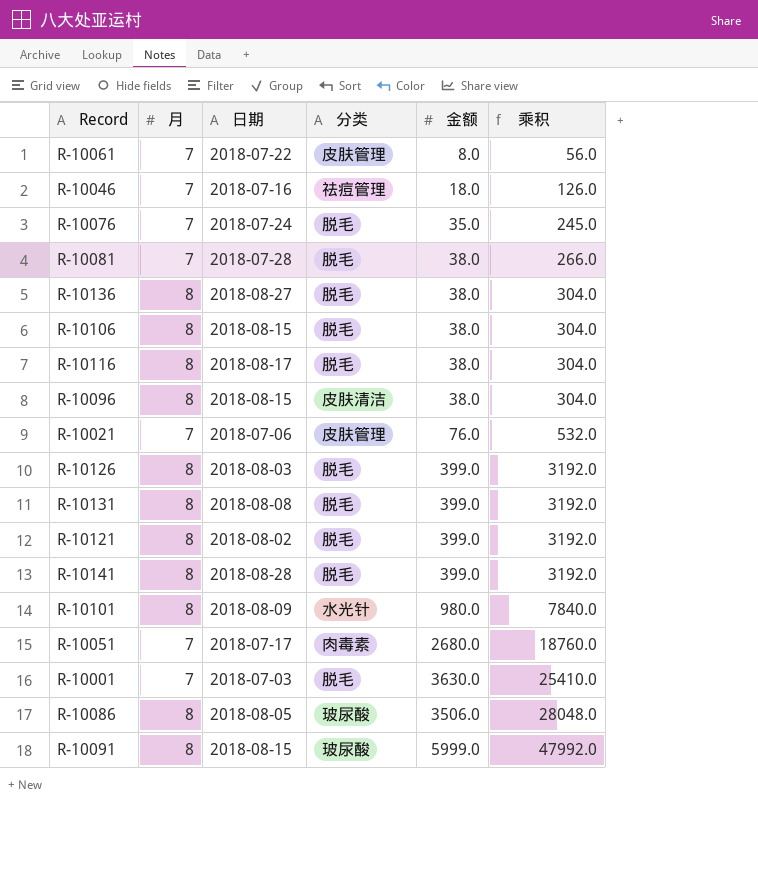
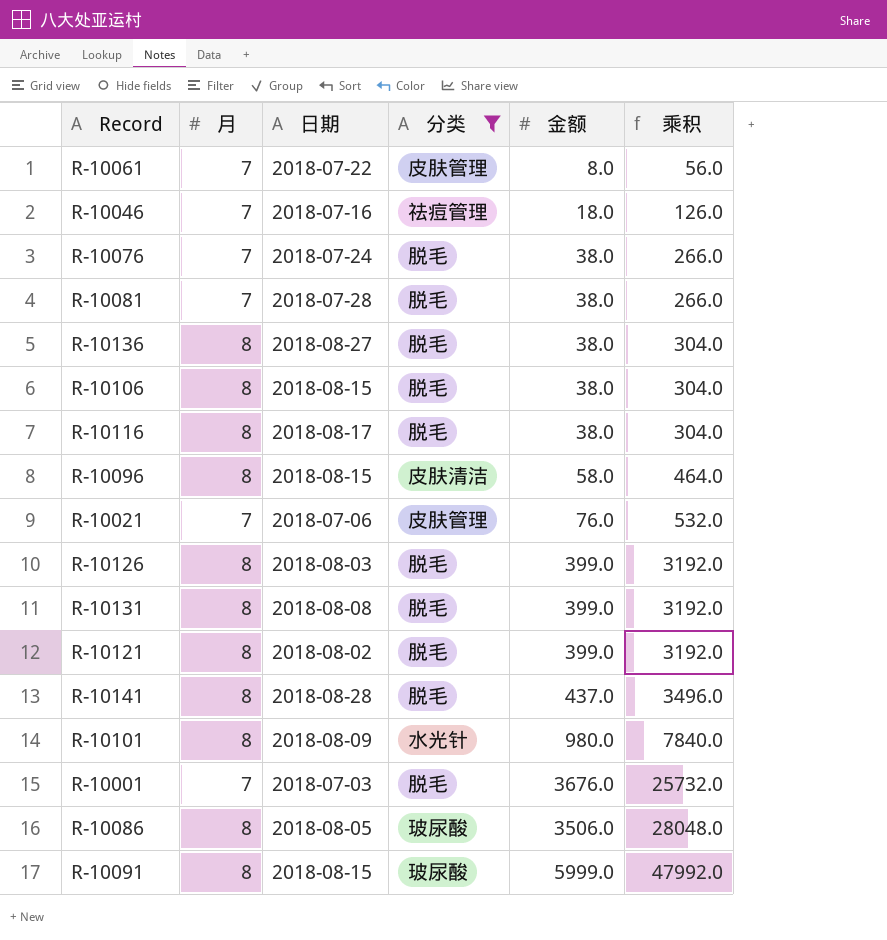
filter: none -> 分类 != 肉毒素
R-10076 | 金额: 35.0 -> 38.0
R-10076 | 乘积: 245.0 -> 266.0
R-10096 | 金额: 38.0 -> 58.0
R-10096 | 乘积: 304.0 -> 464.0
R-10141 | 金额: 399.0 -> 437.0
R-10141 | 乘积: 3192.0 -> 3496.0
R-10001 | 金额: 3630.0 -> 3676.0
R-10001 | 乘积: 25410.0 -> 25732.0

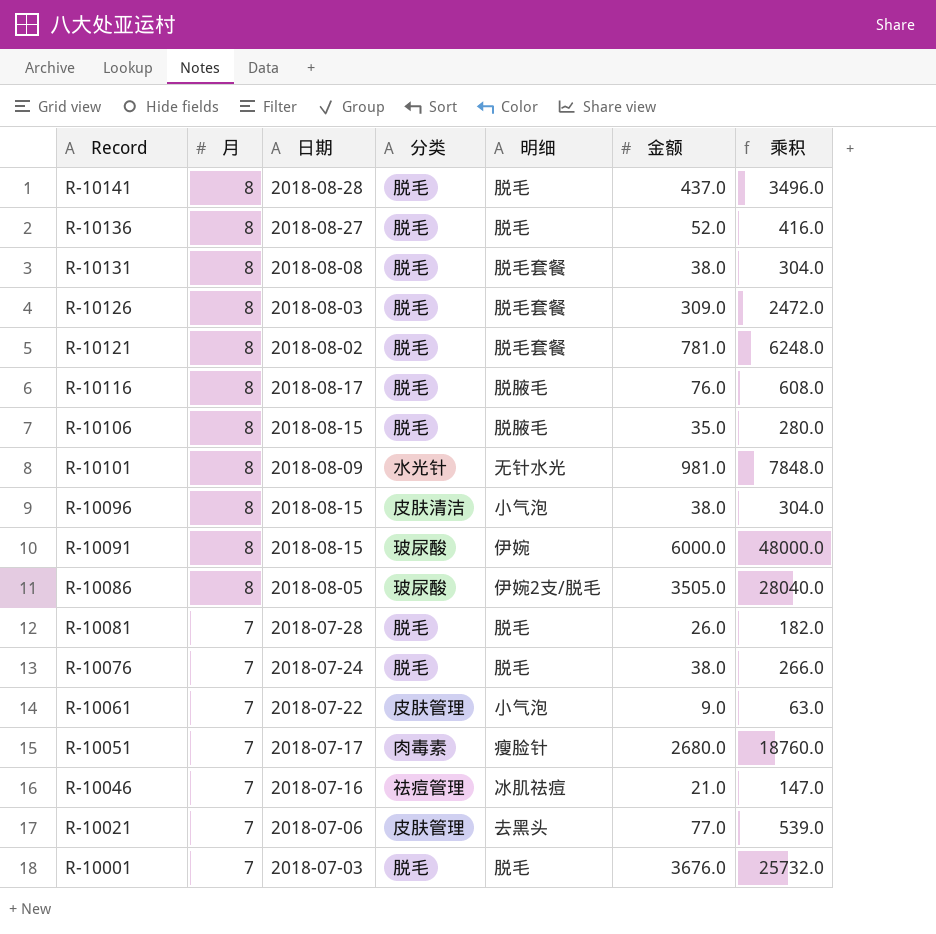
filter: 分类 != 肉毒素 -> none
row order: 乘积 ascending -> Record descending
column 明细 | position: none -> 5
R-10136 | 金额: 38.0 -> 52.0
R-10136 | 乘积: 304.0 -> 416.0
R-10131 | 金额: 399.0 -> 38.0
R-10131 | 乘积: 3192.0 -> 304.0
R-10126 | 金额: 399.0 -> 309.0
R-10126 | 乘积: 3192.0 -> 2472.0
R-10121 | 金额: 399.0 -> 781.0
R-10121 | 乘积: 3192.0 -> 6248.0
R-10116 | 金额: 38.0 -> 76.0
R-10116 | 乘积: 304.0 -> 608.0
R-10106 | 金额: 38.0 -> 35.0
R-10106 | 乘积: 304.0 -> 280.0
R-10101 | 金额: 980.0 -> 981.0
R-10101 | 乘积: 7840.0 -> 7848.0
R-10096 | 金额: 58.0 -> 38.0
R-10096 | 乘积: 464.0 -> 304.0
R-10091 | 金额: 5999.0 -> 6000.0
R-10091 | 乘积: 47992.0 -> 48000.0
R-10086 | 金额: 3506.0 -> 3505.0
R-10086 | 乘积: 28048.0 -> 28040.0
R-10081 | 金额: 38.0 -> 26.0
R-10081 | 乘积: 266.0 -> 182.0
R-10061 | 金额: 8.0 -> 9.0
R-10061 | 乘积: 56.0 -> 63.0
R-10046 | 金额: 18.0 -> 21.0
R-10046 | 乘积: 126.0 -> 147.0
R-10021 | 金额: 76.0 -> 77.0
R-10021 | 乘积: 532.0 -> 539.0

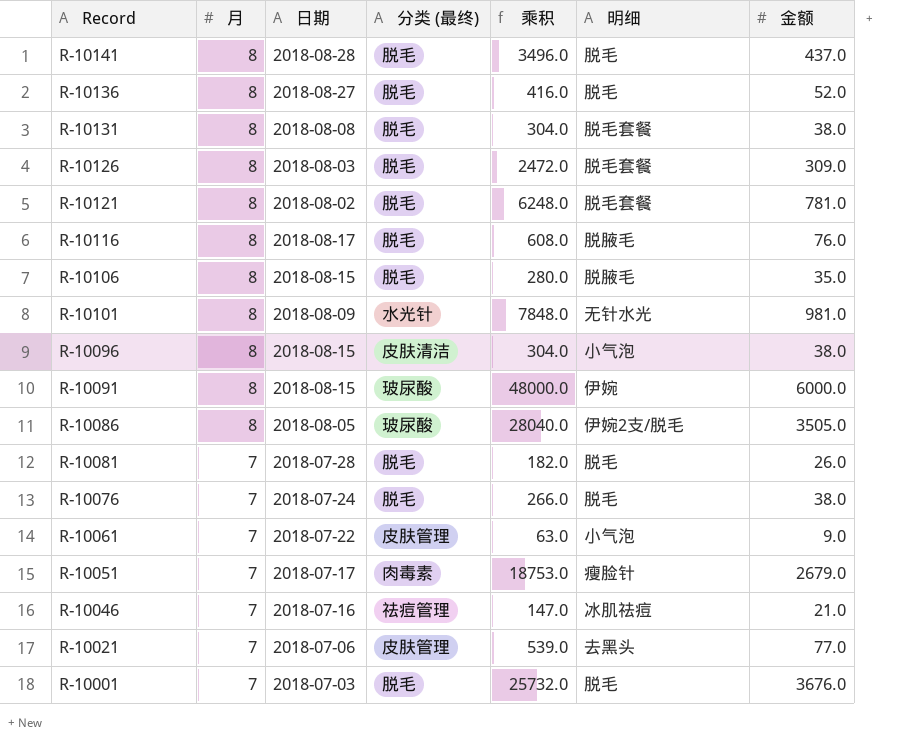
column name: 分类 -> 分类 (最终)
column 乘积 | position: 7 -> 5
R-10051 | 乘积: 18760.0 -> 18753.0
R-10051 | 金额: 2680.0 -> 2679.0

